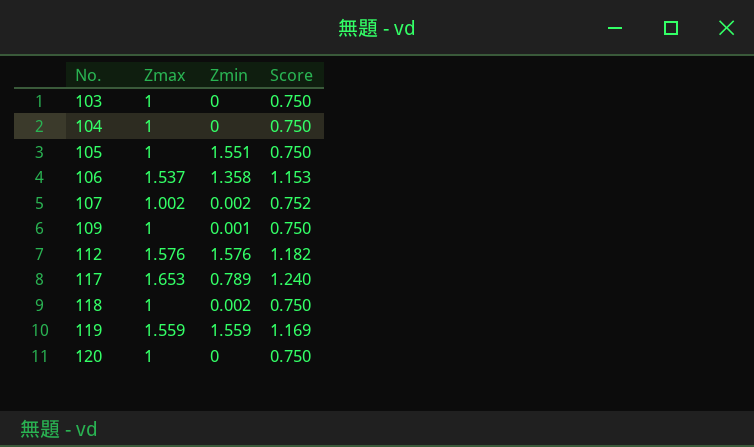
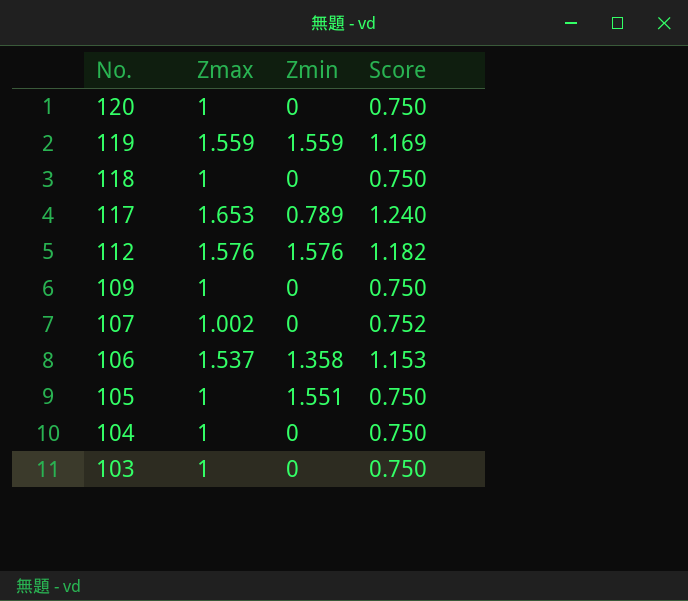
row order: No. ascending -> No. descending
118 | Zmin: 0.002 -> 0
109 | Zmin: 0.001 -> 0
107 | Zmin: 0.002 -> 0

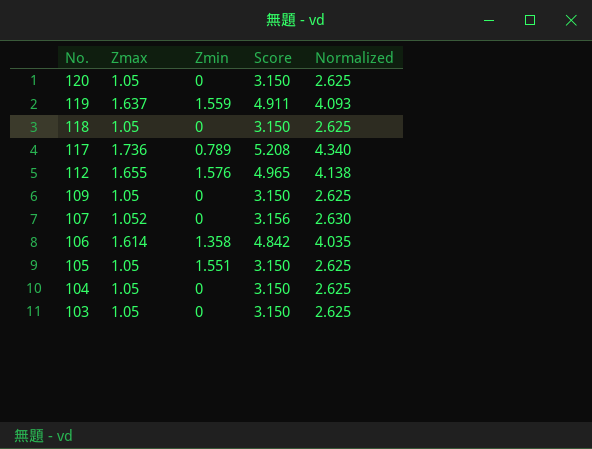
column Score | formula: [Zmax] * 0.75 -> [Zmax] * 3
column Normalized | formula: none -> [Zmax] * 2.5
120 | Zmax: 1 -> 1.05
119 | Zmax: 1.559 -> 1.637
118 | Zmax: 1 -> 1.05
117 | Zmax: 1.653 -> 1.736
112 | Zmax: 1.576 -> 1.655
109 | Zmax: 1 -> 1.05
107 | Zmax: 1.002 -> 1.052
106 | Zmax: 1.537 -> 1.614
105 | Zmax: 1 -> 1.05
104 | Zmax: 1 -> 1.05
103 | Zmax: 1 -> 1.05

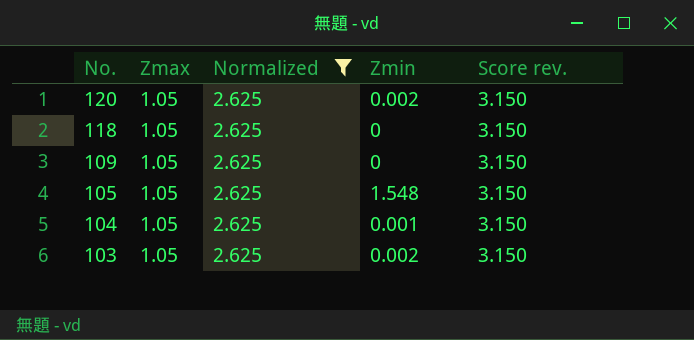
filter: none -> Normalized = 2.625
column Normalized | position: 5 -> 3
column name: Score -> Score rev.
120 | Zmin: 0 -> 0.002
105 | Zmin: 1.551 -> 1.548
104 | Zmin: 0 -> 0.001
103 | Zmin: 0 -> 0.002

